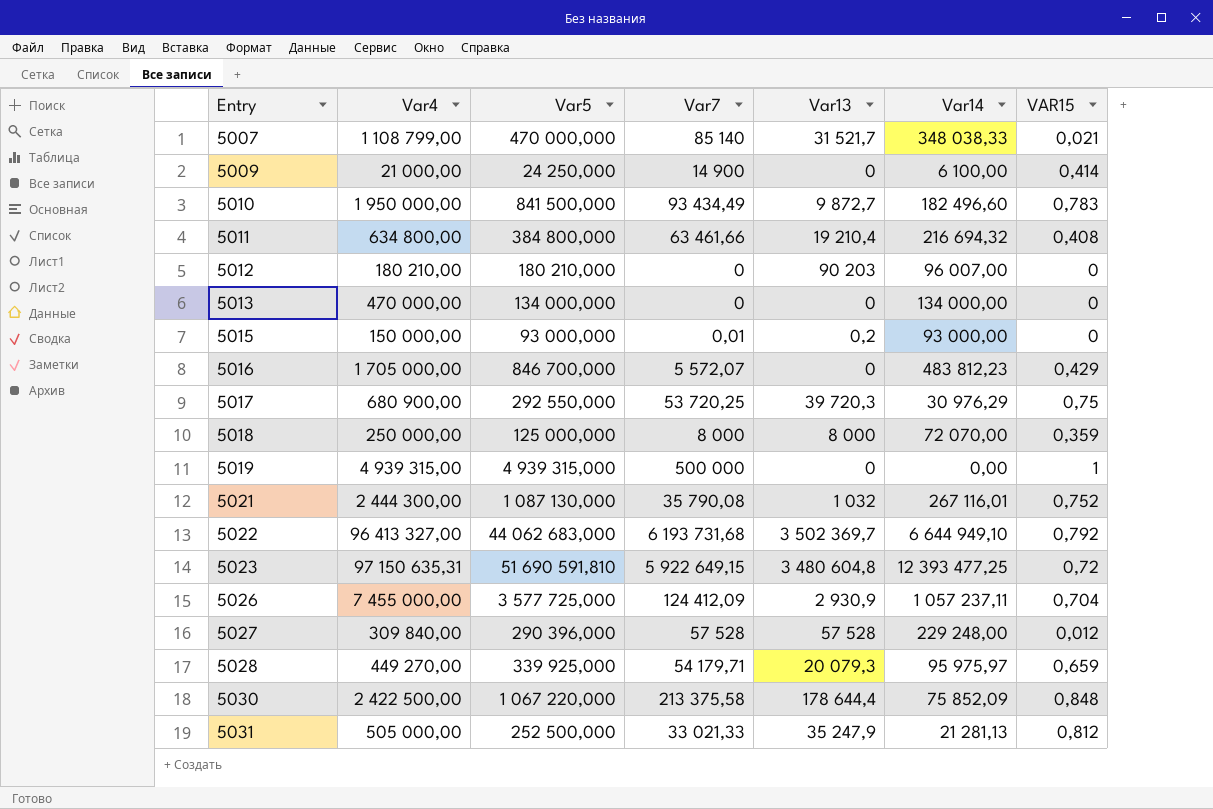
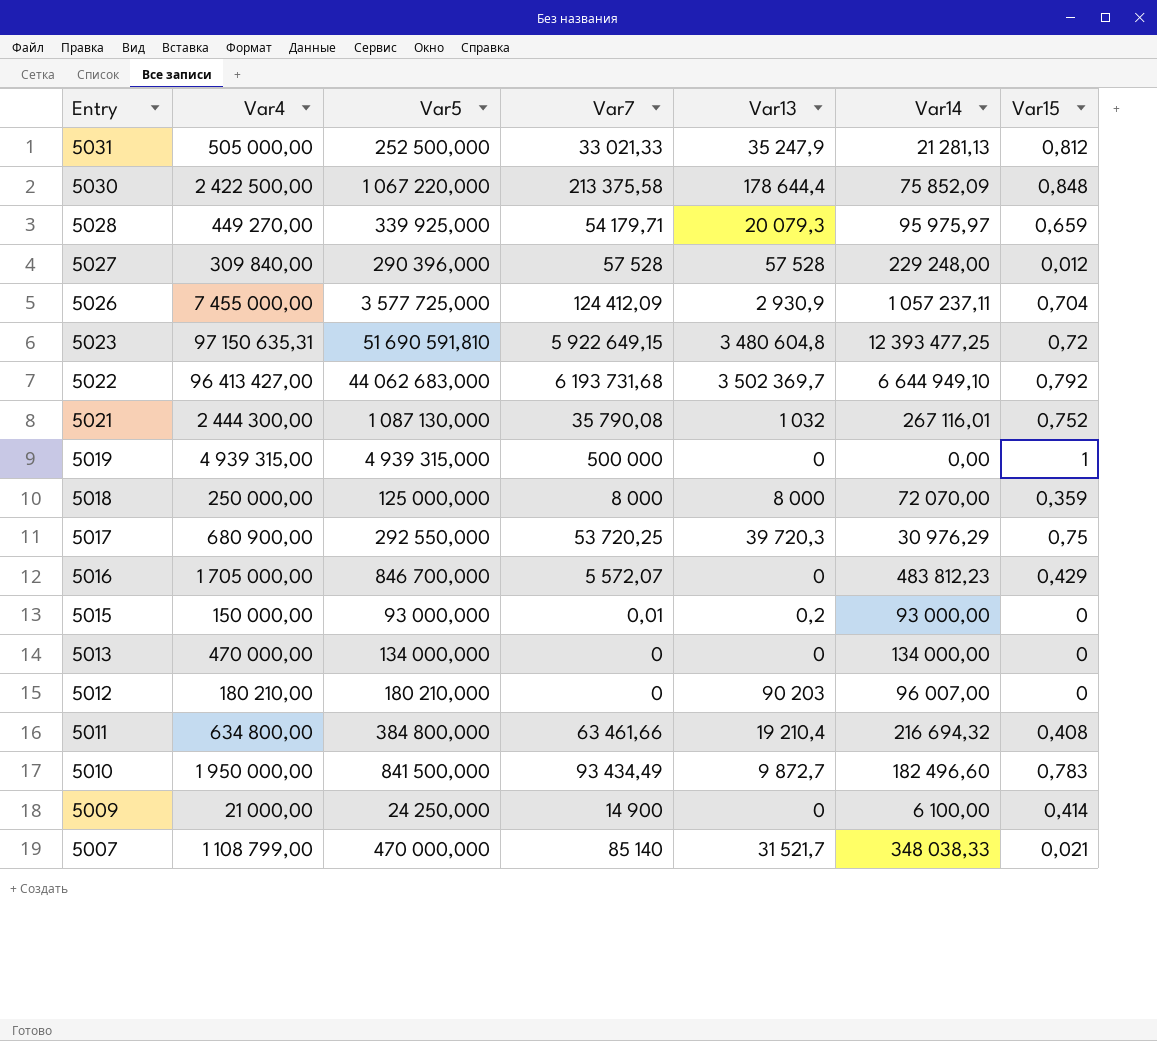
row order: Entry ascending -> Entry descending
column name: VAR15 -> Var15
5022 | Var4: 96 413 327,00 -> 96 413 427,00

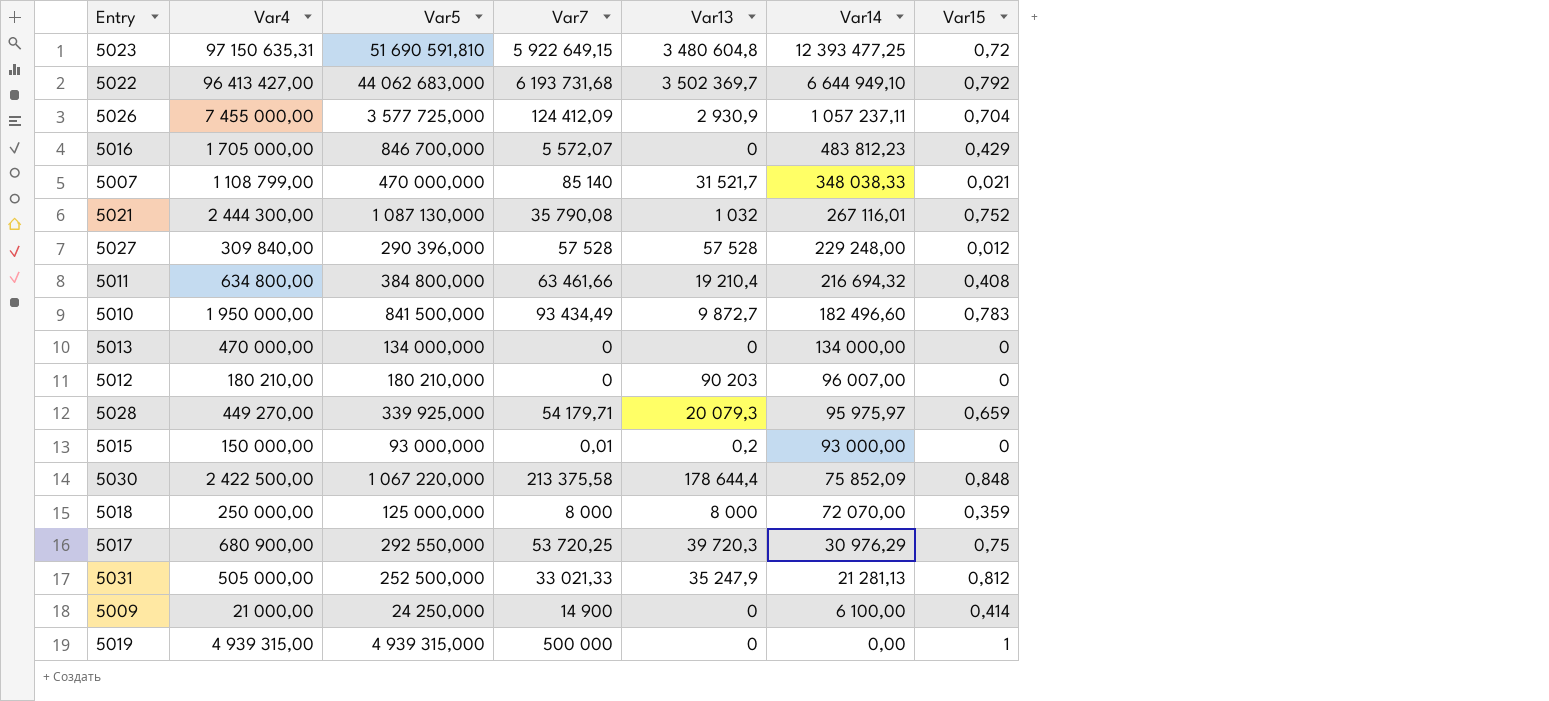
row order: Entry descending -> Var14 descending

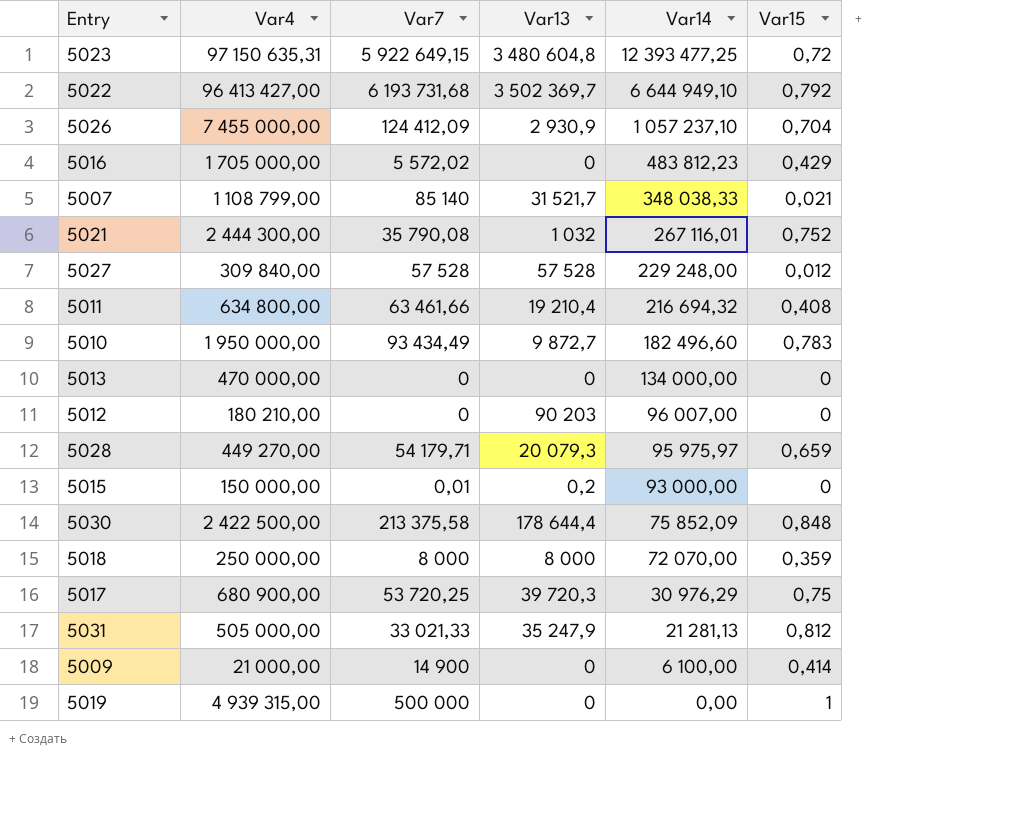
column Var5 | position: 3 -> none
5026 | Var14: 1 057 237,11 -> 1 057 237,10
5016 | Var7: 5 572,07 -> 5 572,02

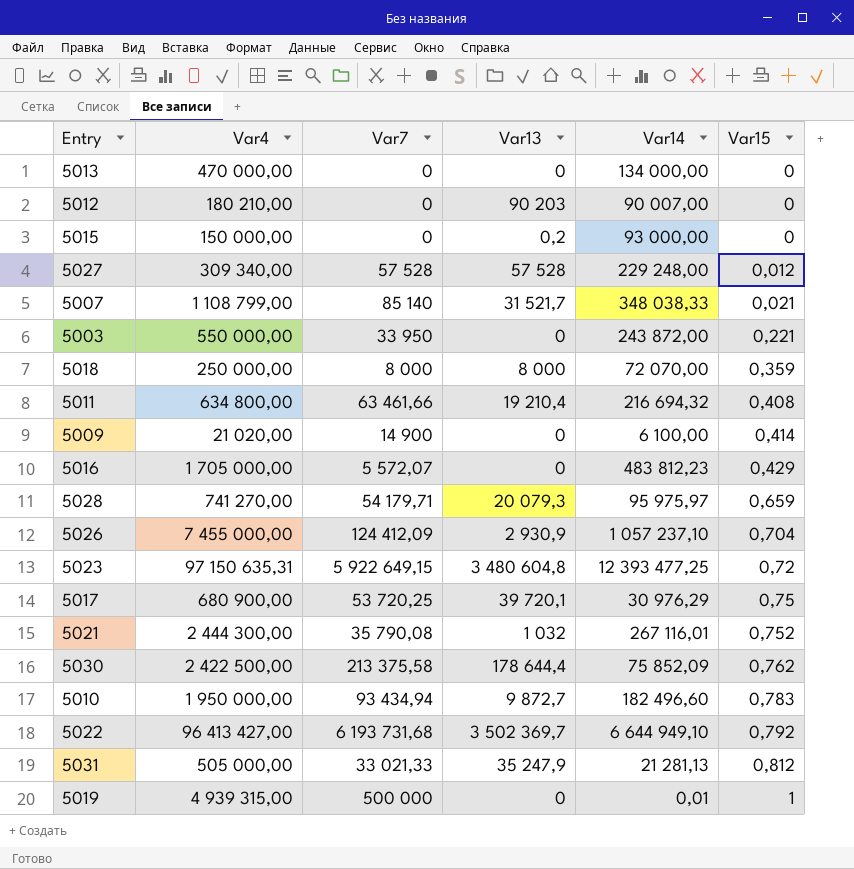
row order: Var14 descending -> Var15 ascending
5012 | Var14: 96 007,00 -> 90 007,00
5015 | Var7: 0,01 -> 0
5027 | Var4: 309 840,00 -> 309 340,00
row 5003: none -> 550 000,00 | 33 950 | 0 | 243 872,00 | 0,221
5009 | Var4: 21 000,00 -> 21 020,00
5016 | Var7: 5 572,02 -> 5 572,07
5028 | Var4: 449 270,00 -> 741 270,00
5017 | Var13: 39 720,3 -> 39 720,1
5030 | Var15: 0,848 -> 0,762
5010 | Var7: 93 434,49 -> 93 434,94
5019 | Var14: 0,00 -> 0,01

